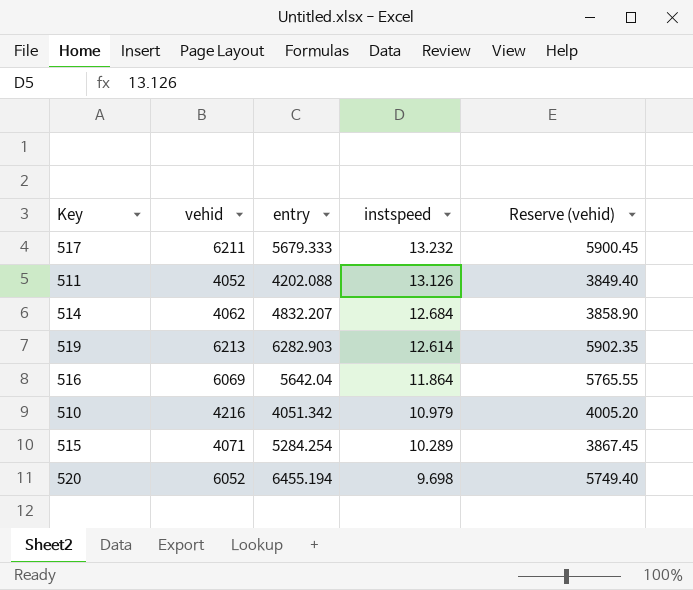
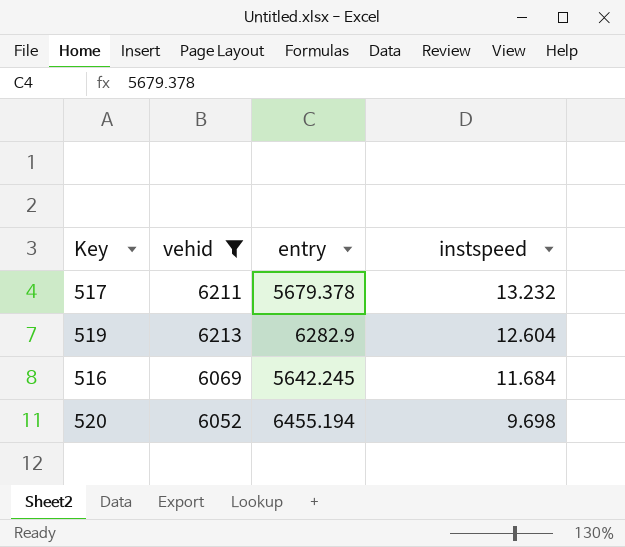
filter: none -> vehid >= 6052
column Reserve (vehid) | formula: [vehid] * 0.95 -> none
517 | entry: 5679.333 -> 5679.378
519 | entry: 6282.903 -> 6282.9
519 | instspeed: 12.614 -> 12.604
516 | entry: 5642.04 -> 5642.245
516 | instspeed: 11.864 -> 11.684

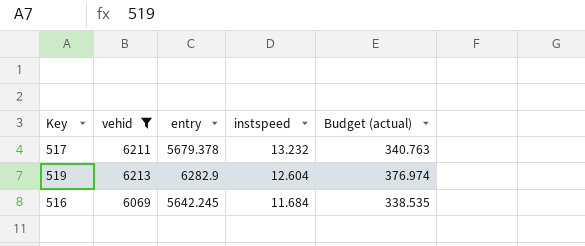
column Budget (actual) | formula: none -> [entry] * 0.06
row 520: 6052 | 6455.194 | 9.698 -> none

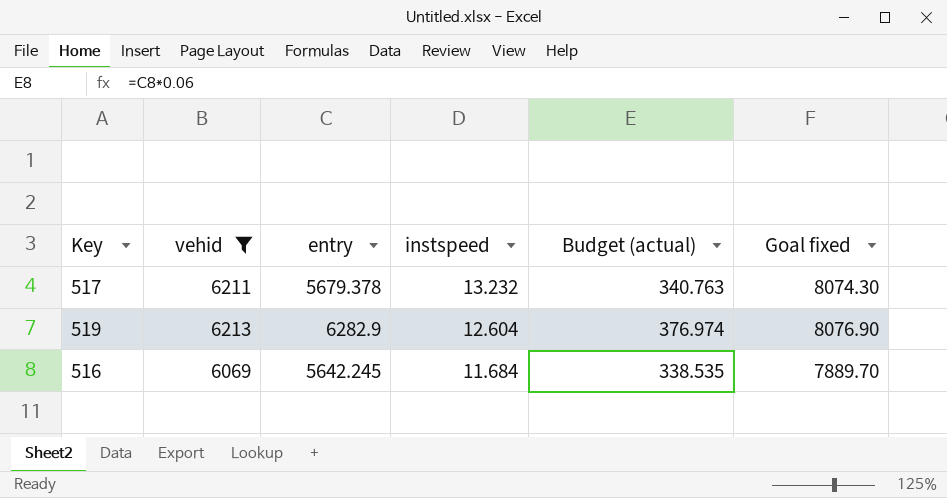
column Goal fixed | formula: none -> [vehid] * 1.3

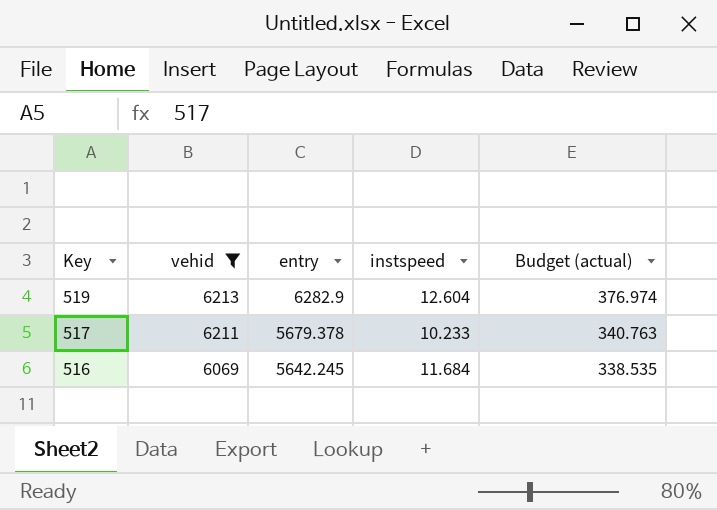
row order: instspeed descending -> Key descending
column Goal fixed | formula: [vehid] * 1.3 -> none
517 | instspeed: 13.232 -> 10.233

